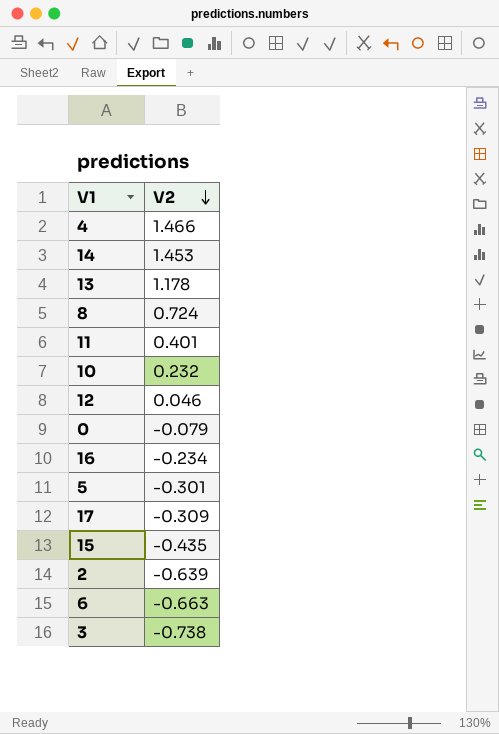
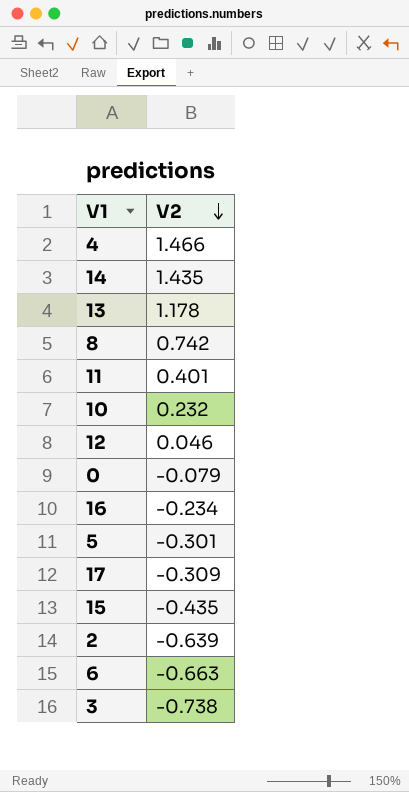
14 | V2: 1.453 -> 1.435
8 | V2: 0.724 -> 0.742

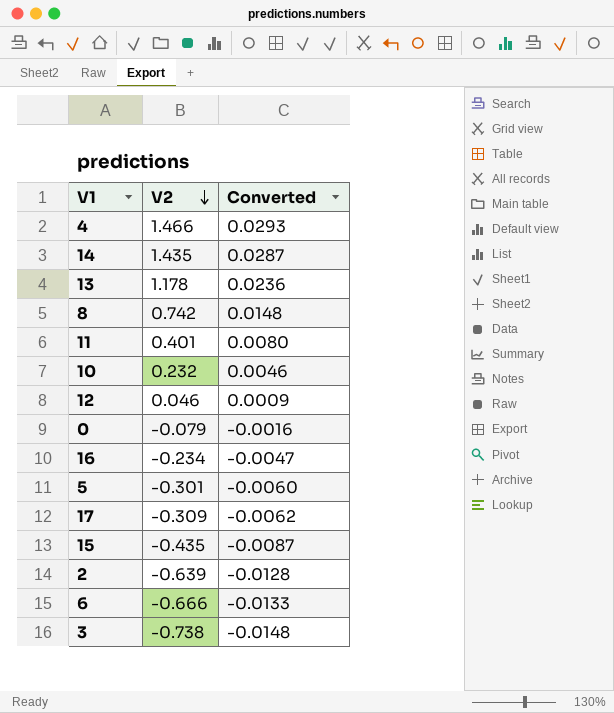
column Converted | formula: none -> [V2] * 0.02
6 | V2: -0.663 -> -0.666

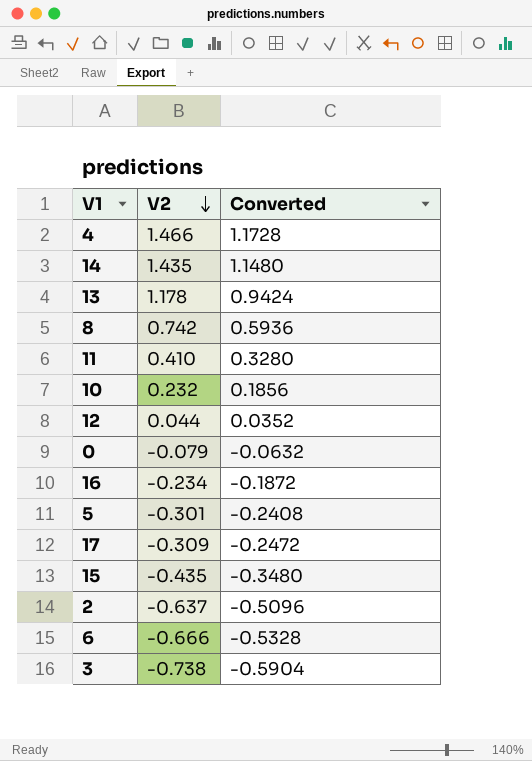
column Converted | formula: [V2] * 0.02 -> [V2] * 0.8
11 | V2: 0.401 -> 0.410
12 | V2: 0.046 -> 0.044
2 | V2: -0.639 -> -0.637

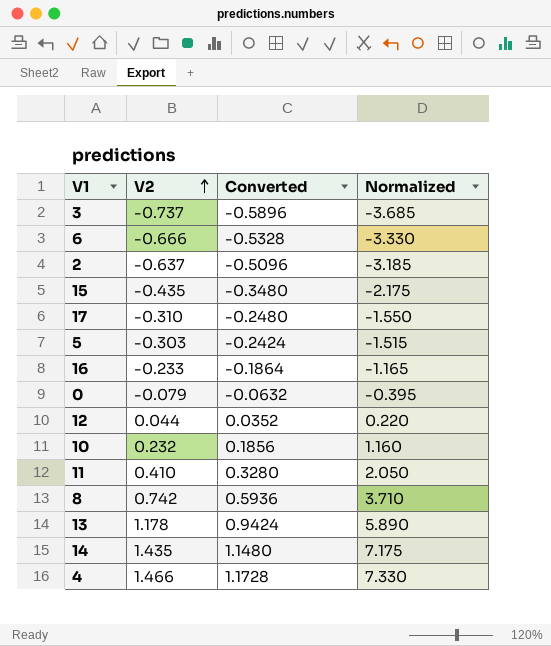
row order: V2 descending -> V2 ascending
column Normalized | formula: none -> [V2] * 5
3 | V2: -0.738 -> -0.737
3 | Converted: -0.5904 -> -0.5896
17 | V2: -0.309 -> -0.310
17 | Converted: -0.2472 -> -0.2480
5 | V2: -0.301 -> -0.303
5 | Converted: -0.2408 -> -0.2424
16 | V2: -0.234 -> -0.233
16 | Converted: -0.1872 -> -0.1864

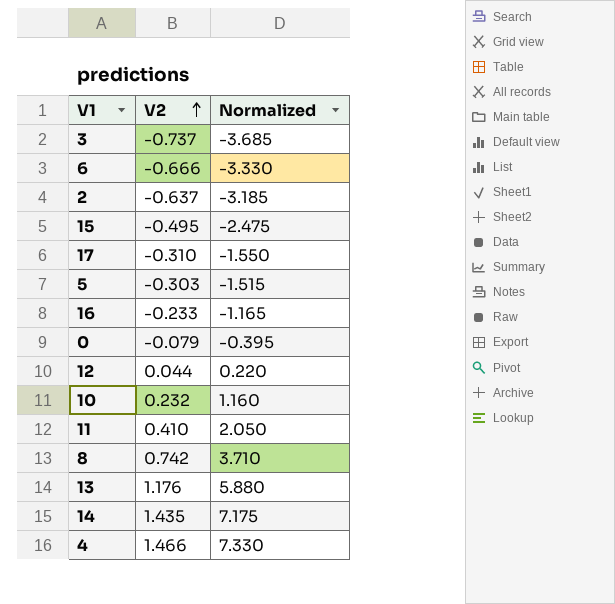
column Converted | formula: [V2] * 0.8 -> none
15 | V2: -0.435 -> -0.495
15 | Normalized: -2.175 -> -2.475
13 | V2: 1.178 -> 1.176
13 | Normalized: 5.890 -> 5.880

